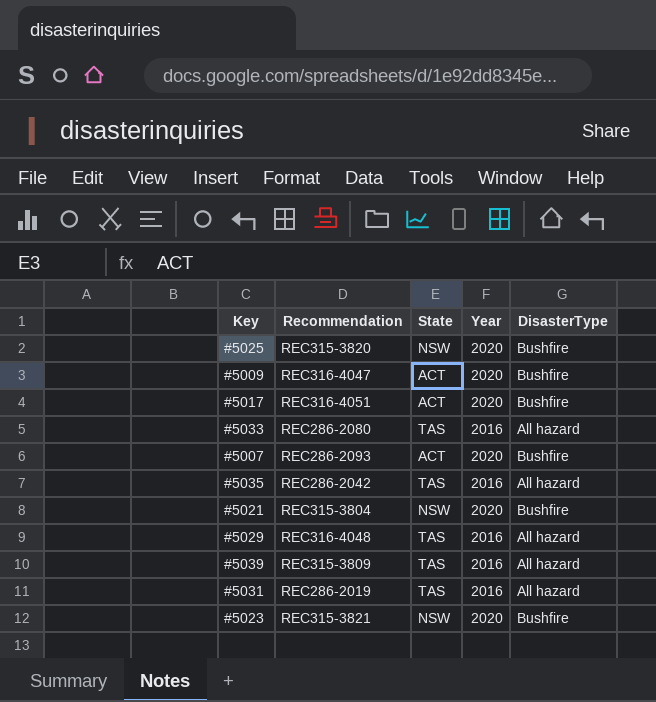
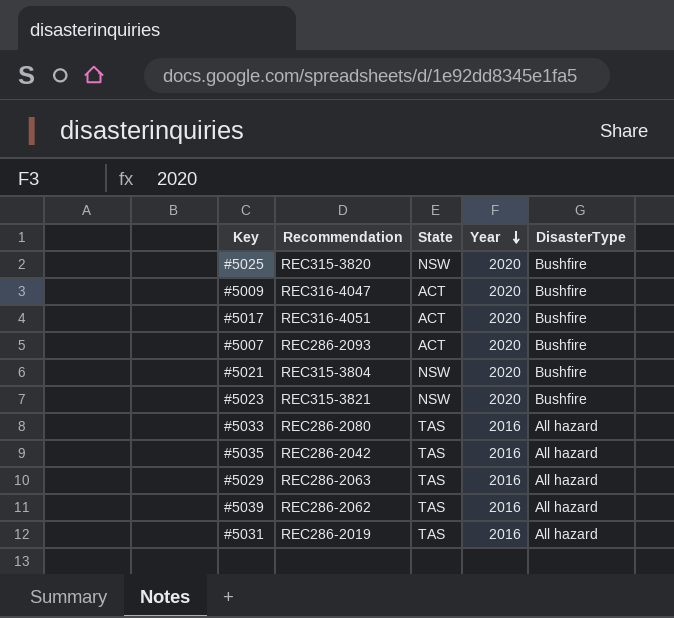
row order: none -> Year descending
#5029 | Recommendation: REC316-4048 -> REC286-2063
#5039 | Recommendation: REC315-3809 -> REC286-2062

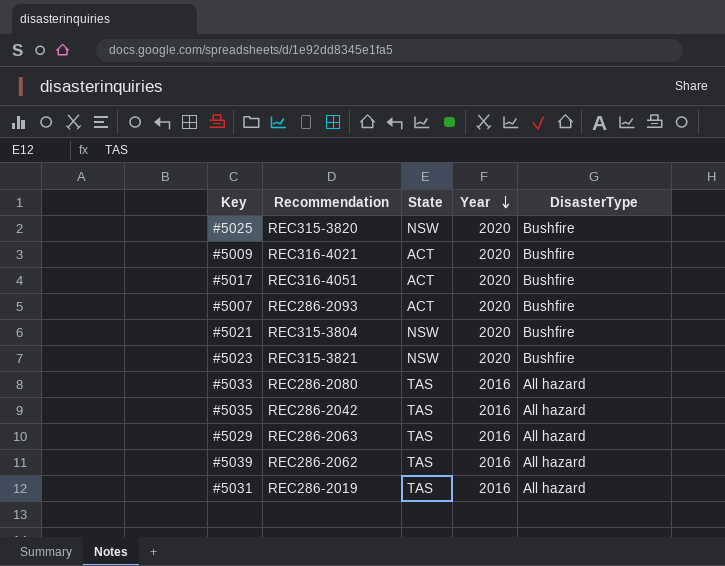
#5009 | Recommendation: REC316-4047 -> REC316-4021

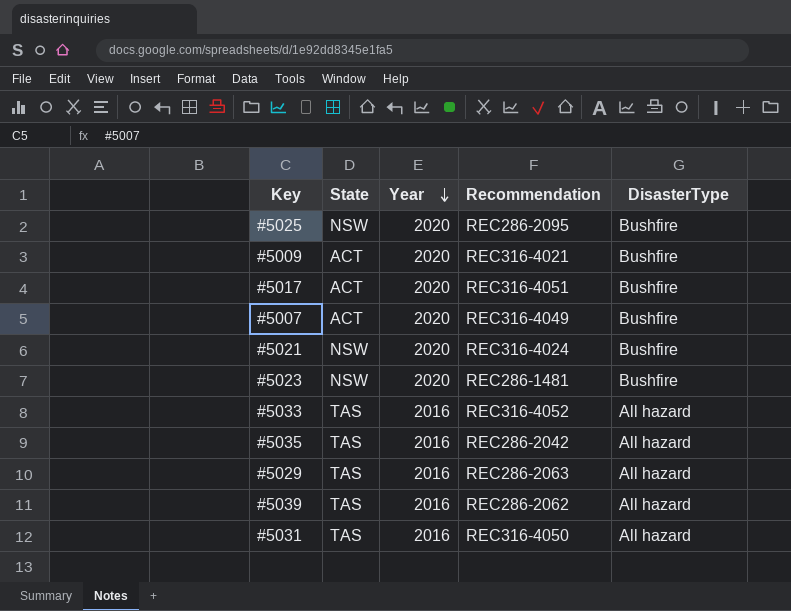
column Recommendation | position: 2 -> 4
#5025 | Recommendation: REC315-3820 -> REC286-2095
#5007 | Recommendation: REC286-2093 -> REC316-4049
#5021 | Recommendation: REC315-3804 -> REC316-4024
#5023 | Recommendation: REC315-3821 -> REC286-1481
#5033 | Recommendation: REC286-2080 -> REC316-4052
#5031 | Recommendation: REC286-2019 -> REC316-4050

